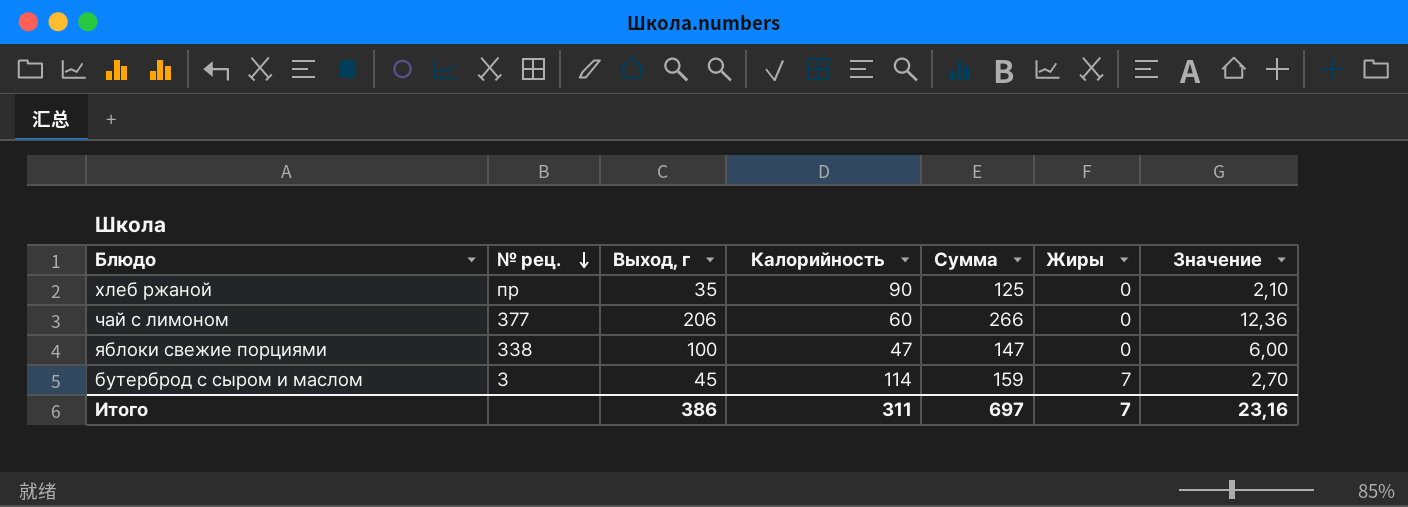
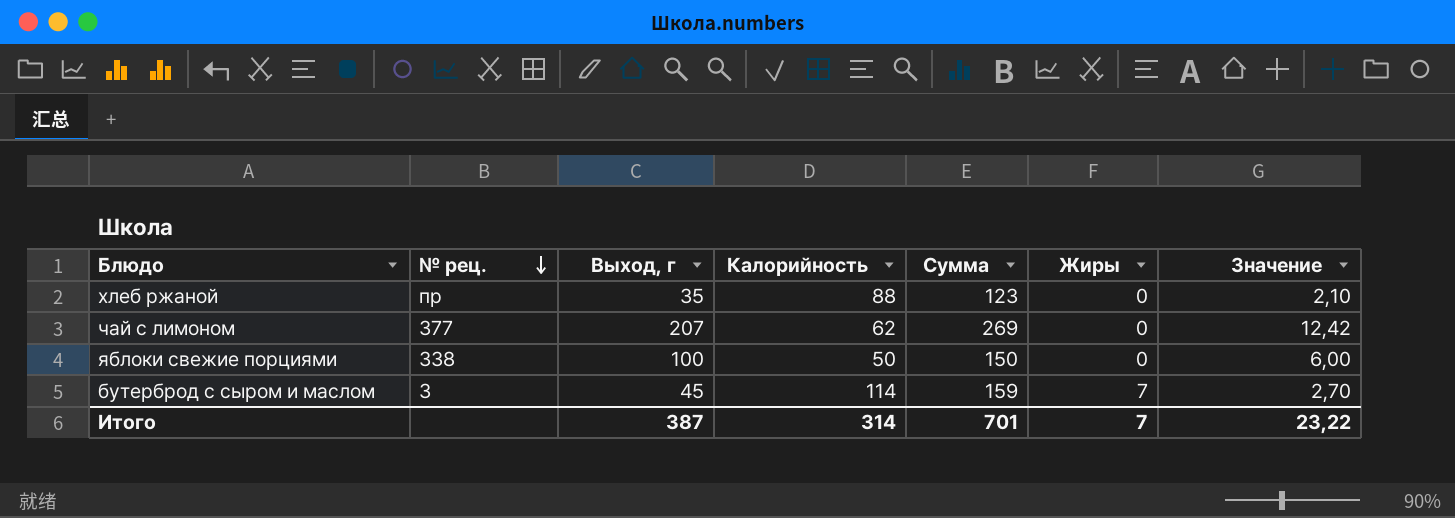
хлеб ржаной | Калорийность: 90 -> 88
хлеб ржаной | Сумма: 125 -> 123
чай с лимоном | Выход, г: 206 -> 207
чай с лимоном | Калорийность: 60 -> 62
чай с лимоном | Сумма: 266 -> 269
чай с лимоном | Значение: 12,36 -> 12,42
яблоки свежие порциями | Калорийность: 47 -> 50
яблоки свежие порциями | Сумма: 147 -> 150
Итого | Выход, г: 386 -> 387
Итого | Калорийность: 311 -> 314
Итого | Сумма: 697 -> 701
Итого | Значение: 23,16 -> 23,22

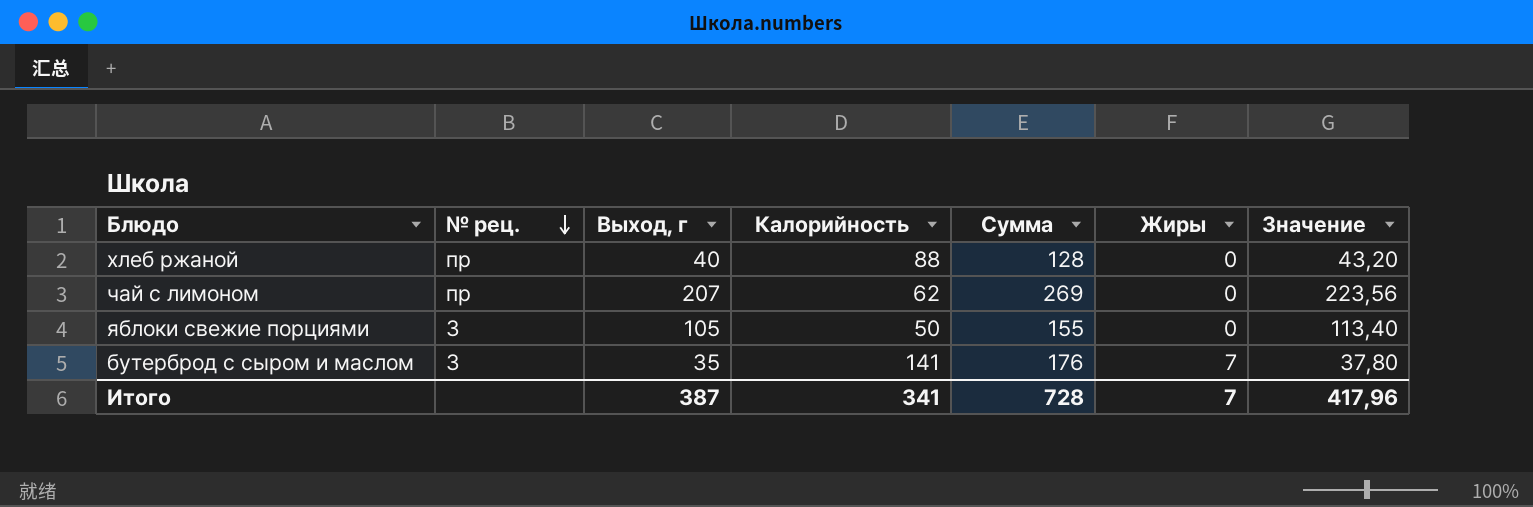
column Значение | formula: [Выход, г] * 0,06 -> [Выход, г] * 1,08
хлеб ржаной | Выход, г: 35 -> 40
хлеб ржаной | Сумма: 123 -> 128
чай с лимоном | № рец.: 377 -> пр
яблоки свежие порциями | № рец.: 338 -> 3
яблоки свежие порциями | Выход, г: 100 -> 105
яблоки свежие порциями | Сумма: 150 -> 155
бутерброд с сыром и маслом | Выход, г: 45 -> 35
бутерброд с сыром и маслом | Калорийность: 114 -> 141
бутерброд с сыром и маслом | Сумма: 159 -> 176
Итого | Калорийность: 314 -> 341
Итого | Сумма: 701 -> 728
Итого | Значение: 23,22 -> 417,96

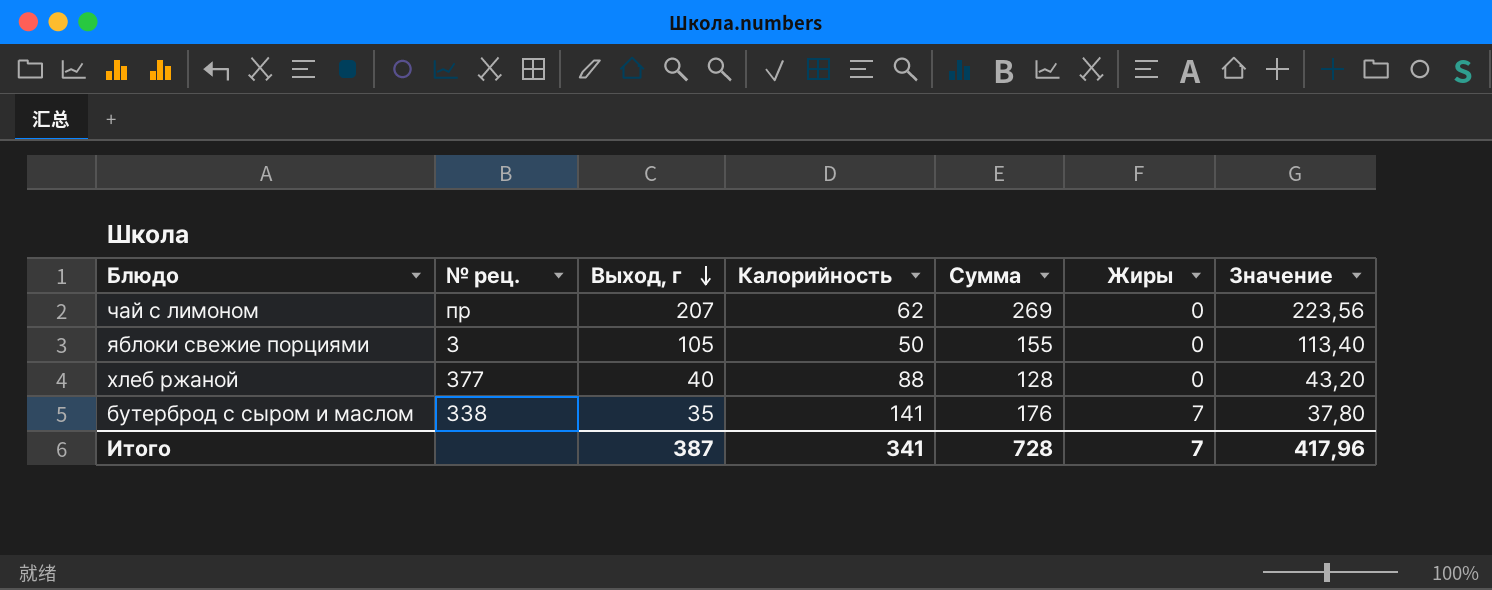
row order: № рец. descending -> Выход, г descending
хлеб ржаной | № рец.: пр -> 377
бутерброд с сыром и маслом | № рец.: 3 -> 338

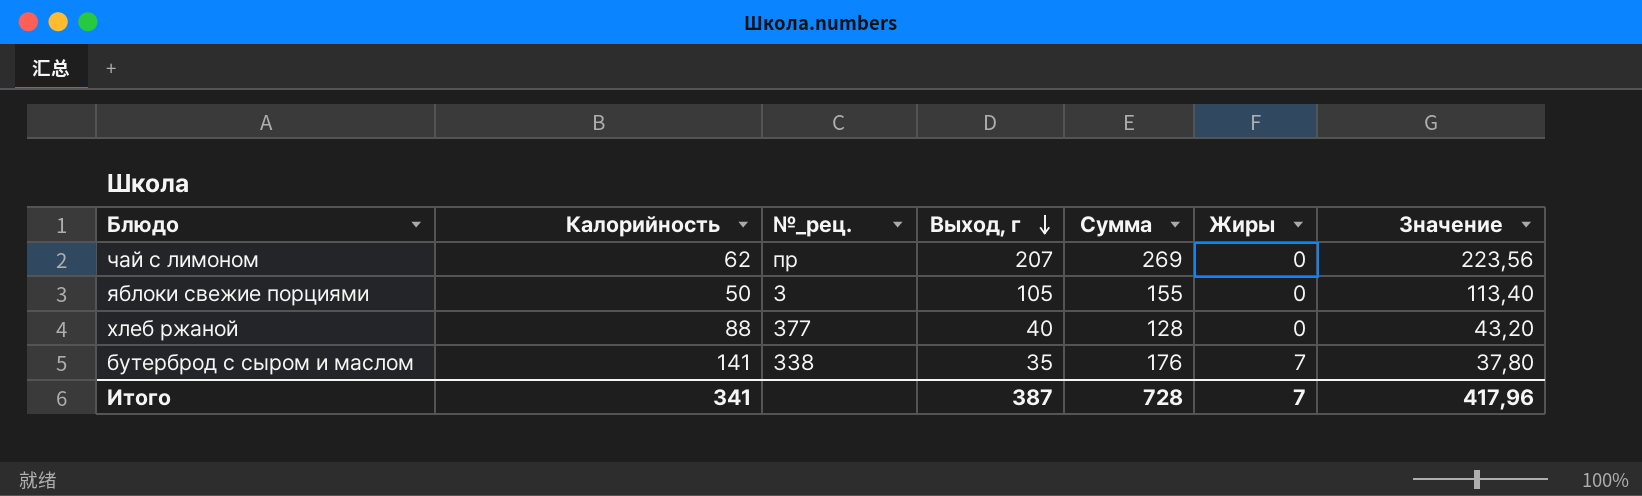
column Калорийность | position: 4 -> 2
column name: № рец. -> №_рец.

